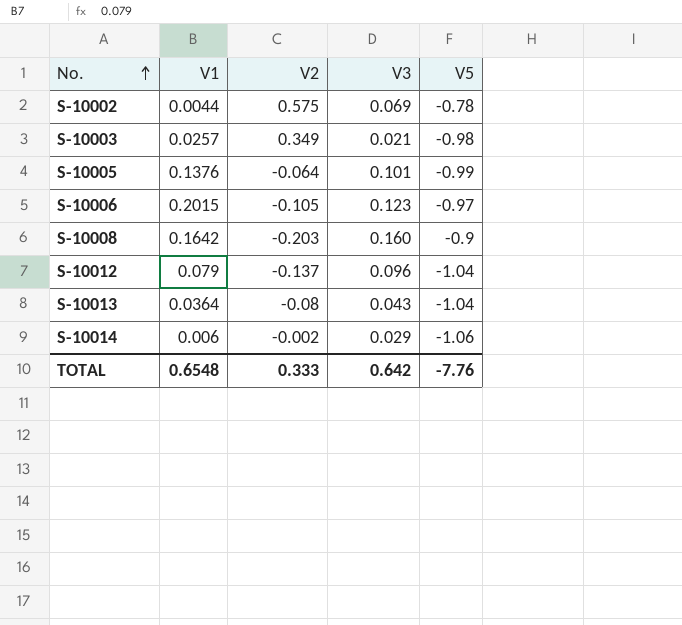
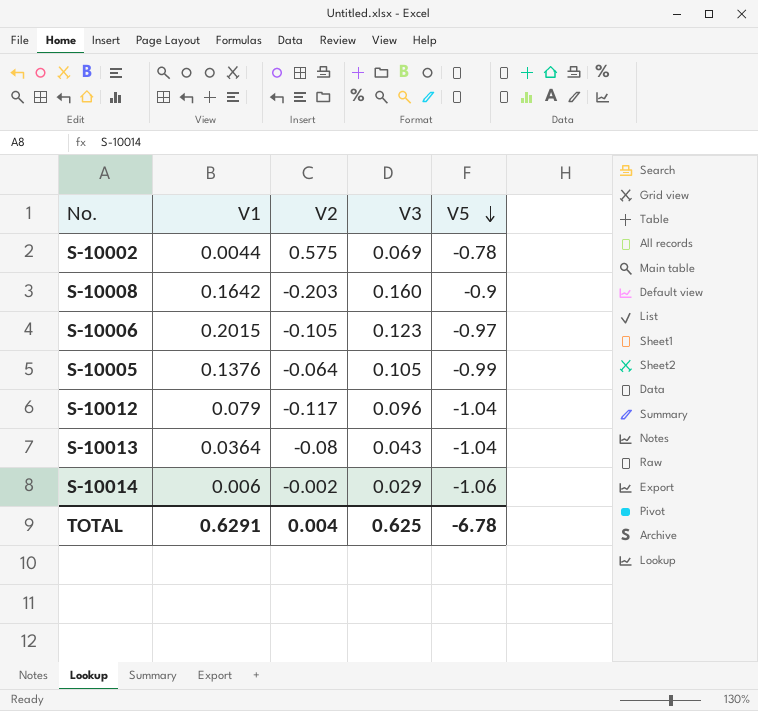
row order: No. ascending -> V5 descending
row S-10003: 0.0257 | 0.349 | 0.021 | -0.98 -> none
S-10005 | V3: 0.101 -> 0.105
S-10012 | V2: -0.137 -> -0.117
TOTAL | V1: 0.6548 -> 0.6291
TOTAL | V2: 0.333 -> 0.004
TOTAL | V3: 0.642 -> 0.625
TOTAL | V5: -7.76 -> -6.78

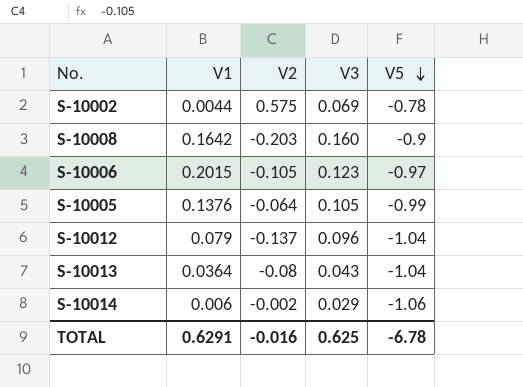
S-10012 | V2: -0.117 -> -0.137
TOTAL | V2: 0.004 -> -0.016

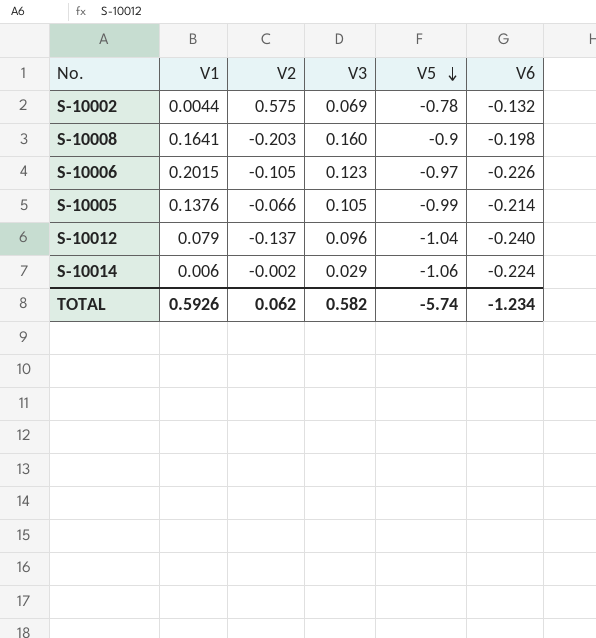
column V6 | position: none -> 6
row S-10013: 0.0364 | -0.08 | 0.043 | -1.04 -> none
S-10008 | V1: 0.1642 -> 0.1641
S-10005 | V2: -0.064 -> -0.066
TOTAL | V1: 0.6291 -> 0.5926
TOTAL | V2: -0.016 -> 0.062
TOTAL | V3: 0.625 -> 0.582
TOTAL | V5: -6.78 -> -5.74

